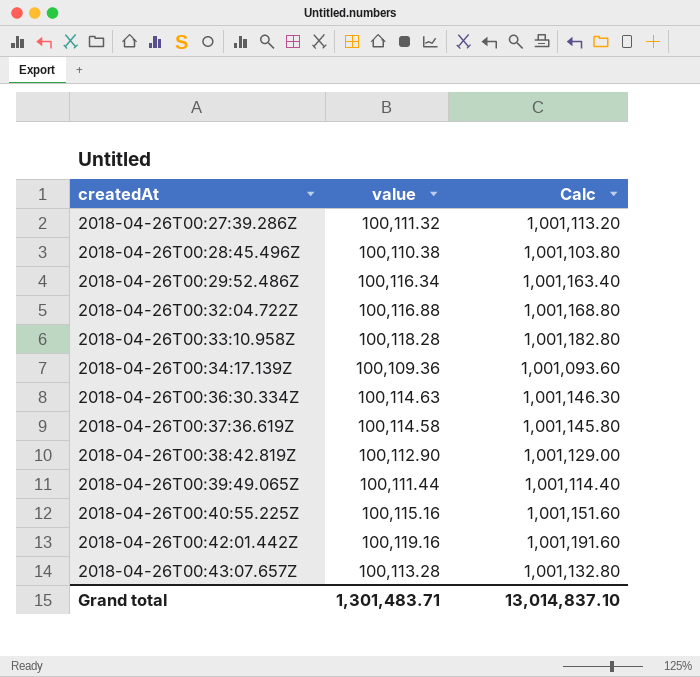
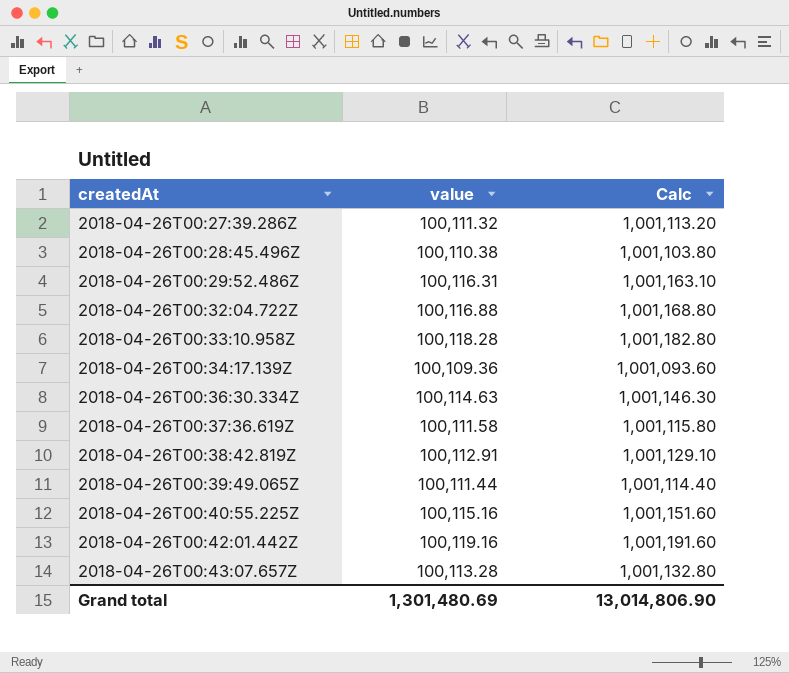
2018-04-26T00:29:52.486Z | value: 100,116.34 -> 100,116.31
2018-04-26T00:29:52.486Z | Calc: 1,001,163.40 -> 1,001,163.10
2018-04-26T00:37:36.619Z | value: 100,114.58 -> 100,111.58
2018-04-26T00:37:36.619Z | Calc: 1,001,145.80 -> 1,001,115.80
2018-04-26T00:38:42.819Z | value: 100,112.90 -> 100,112.91
2018-04-26T00:38:42.819Z | Calc: 1,001,129.00 -> 1,001,129.10
Grand total | value: 1,301,483.71 -> 1,301,480.69
Grand total | Calc: 13,014,837.10 -> 13,014,806.90

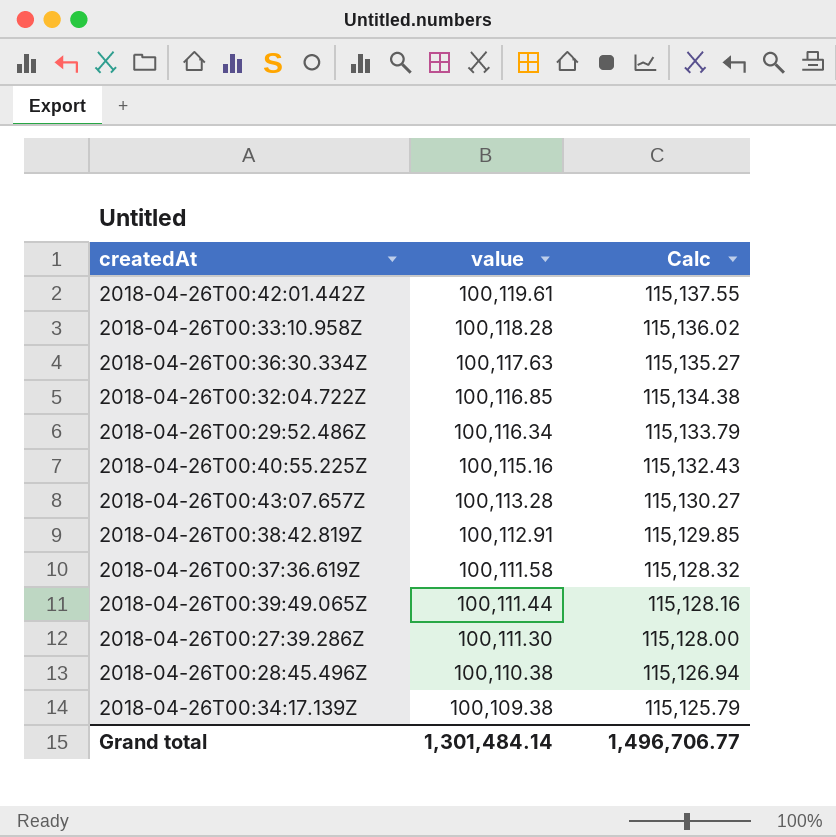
row order: createdAt ascending -> value descending
column Calc | formula: [value] * 10 -> [value] * 1.15
2018-04-26T00:42:01.442Z | value: 100,119.16 -> 100,119.61
2018-04-26T00:36:30.334Z | value: 100,114.63 -> 100,117.63
2018-04-26T00:32:04.722Z | value: 100,116.88 -> 100,116.85
2018-04-26T00:29:52.486Z | value: 100,116.31 -> 100,116.34
2018-04-26T00:27:39.286Z | value: 100,111.32 -> 100,111.30
2018-04-26T00:34:17.139Z | value: 100,109.36 -> 100,109.38
Grand total | value: 1,301,480.69 -> 1,301,484.14
Grand total | Calc: 13,014,806.90 -> 1,496,706.77

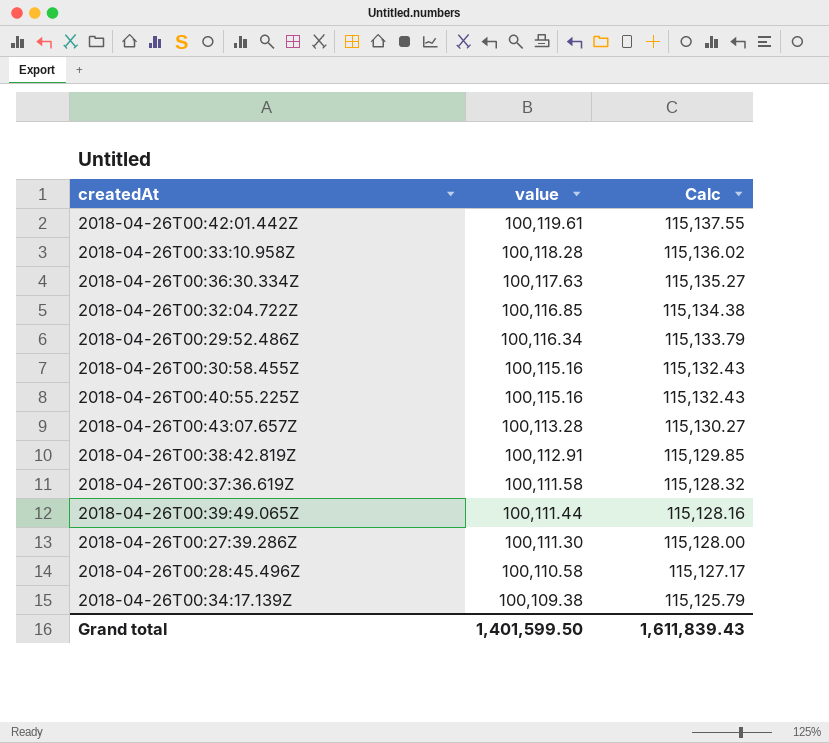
row 2018-04-26T00:30:58.455Z: none -> 100,115.16 | 115,132.43
2018-04-26T00:28:45.496Z | value: 100,110.38 -> 100,110.58
2018-04-26T00:28:45.496Z | Calc: 115,126.94 -> 115,127.17
Grand total | value: 1,301,484.14 -> 1,401,599.50
Grand total | Calc: 1,496,706.77 -> 1,611,839.43

